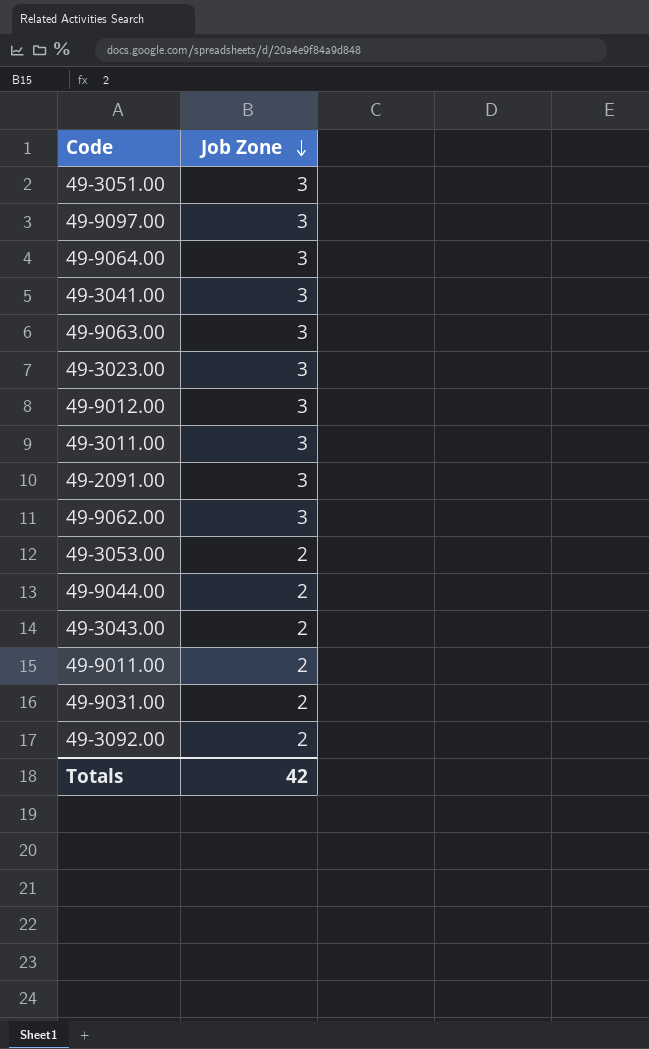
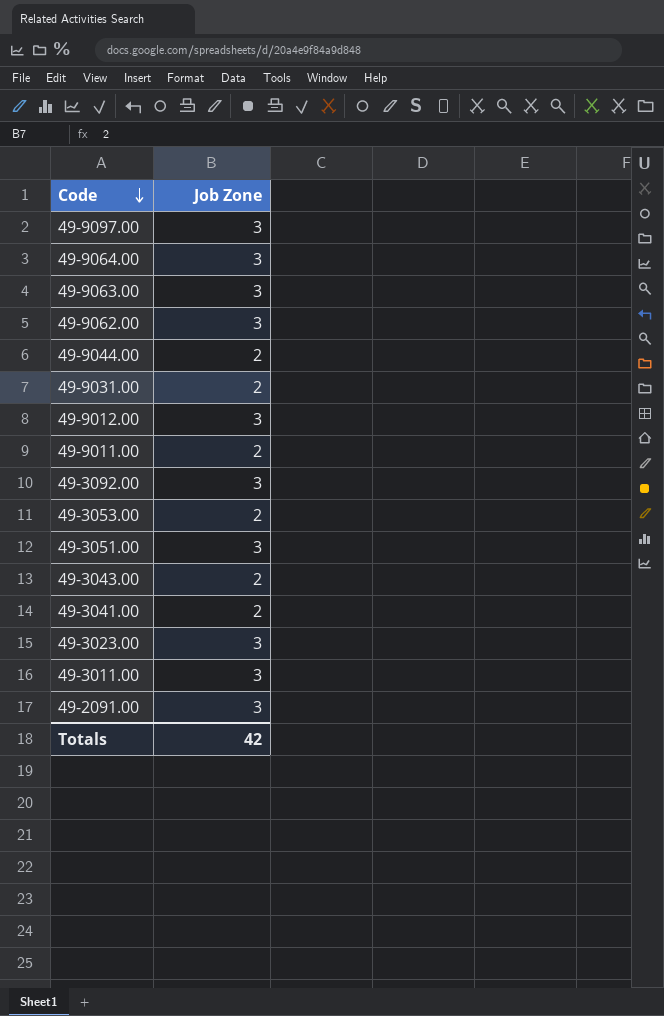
row order: Job Zone descending -> Code descending
49-3092.00 | Job Zone: 2 -> 3
49-3041.00 | Job Zone: 3 -> 2

